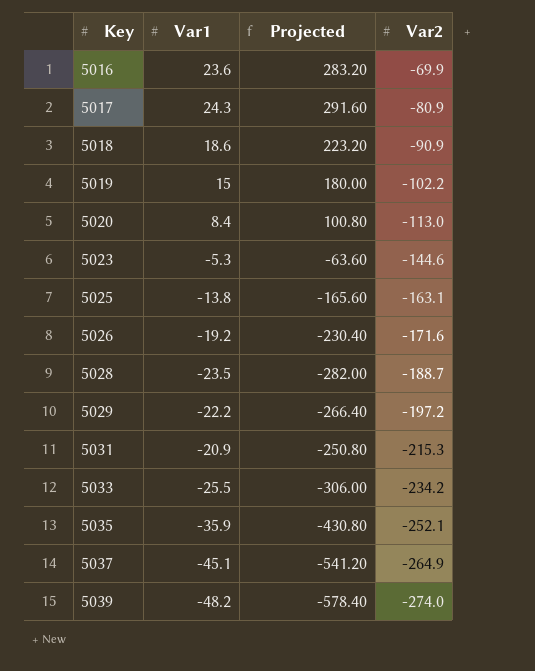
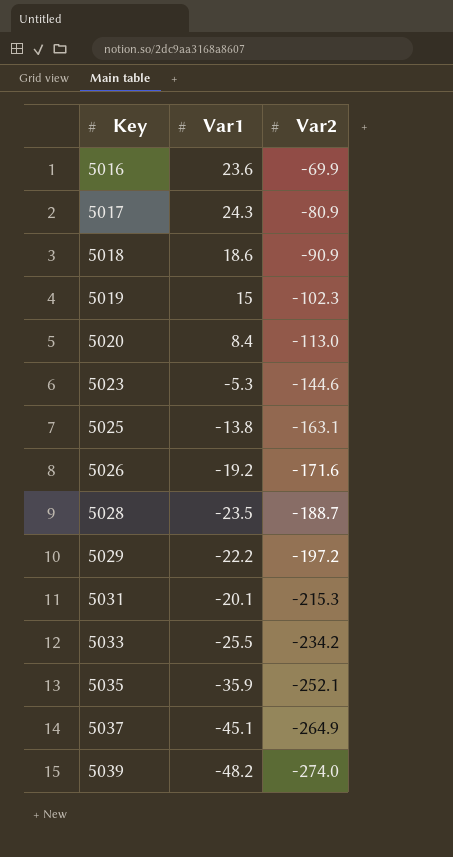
column Projected | formula: [Var1] * 12 -> none
5019 | Var2: -102.2 -> -102.3
5031 | Var1: -20.9 -> -20.1

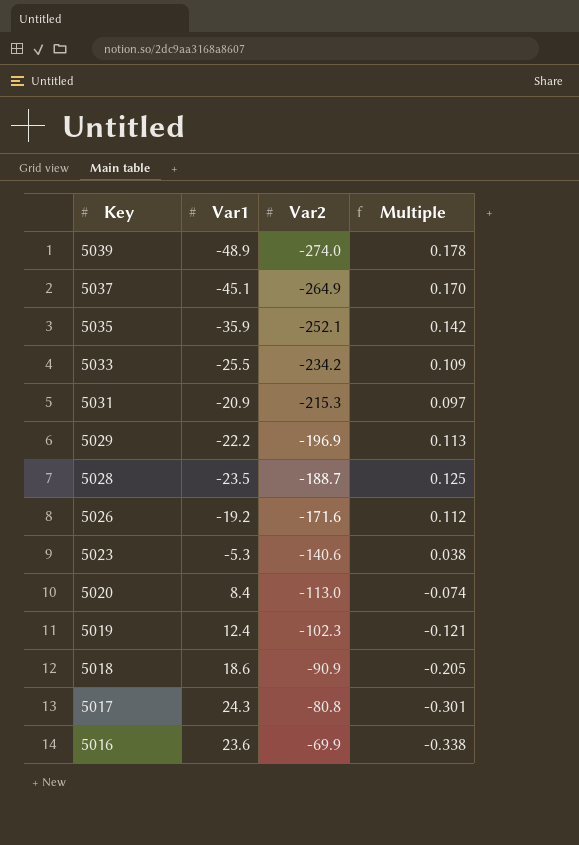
row order: Key ascending -> Key descending
column Multiple | formula: none -> [Var1] / [Var2]
row 5025: -13.8 | -163.1 -> none
5039 | Var1: -48.2 -> -48.9
5031 | Var1: -20.1 -> -20.9
5029 | Var2: -197.2 -> -196.9
5023 | Var2: -144.6 -> -140.6
5019 | Var1: 15 -> 12.4
5017 | Var2: -80.9 -> -80.8

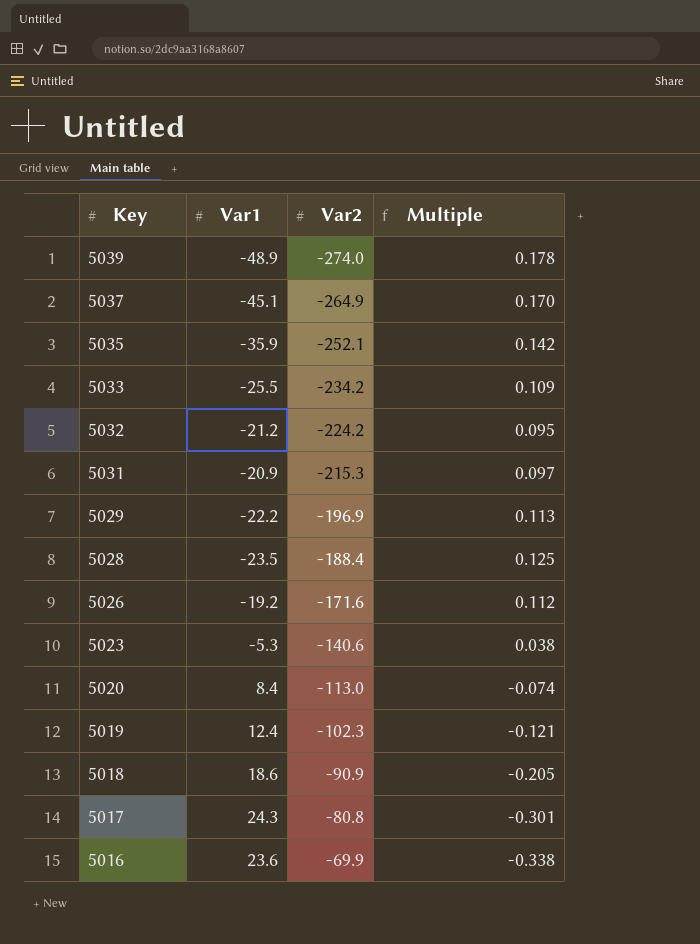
row 5032: none -> -21.2 | -224.2 | 0.095
5028 | Var2: -188.7 -> -188.4

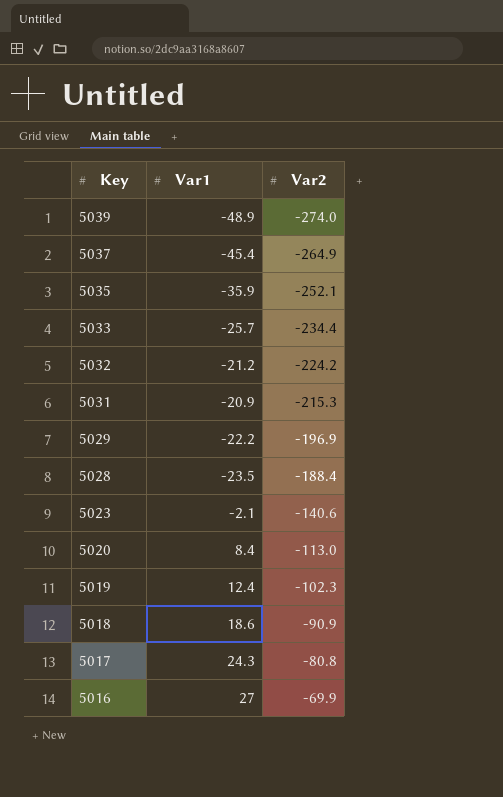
column Multiple | formula: [Var1] / [Var2] -> none
row 5026: -19.2 | -171.6 | 0.112 -> none
5037 | Var1: -45.1 -> -45.4
5033 | Var1: -25.5 -> -25.7
5033 | Var2: -234.2 -> -234.4
5023 | Var1: -5.3 -> -2.1
5016 | Var1: 23.6 -> 27

